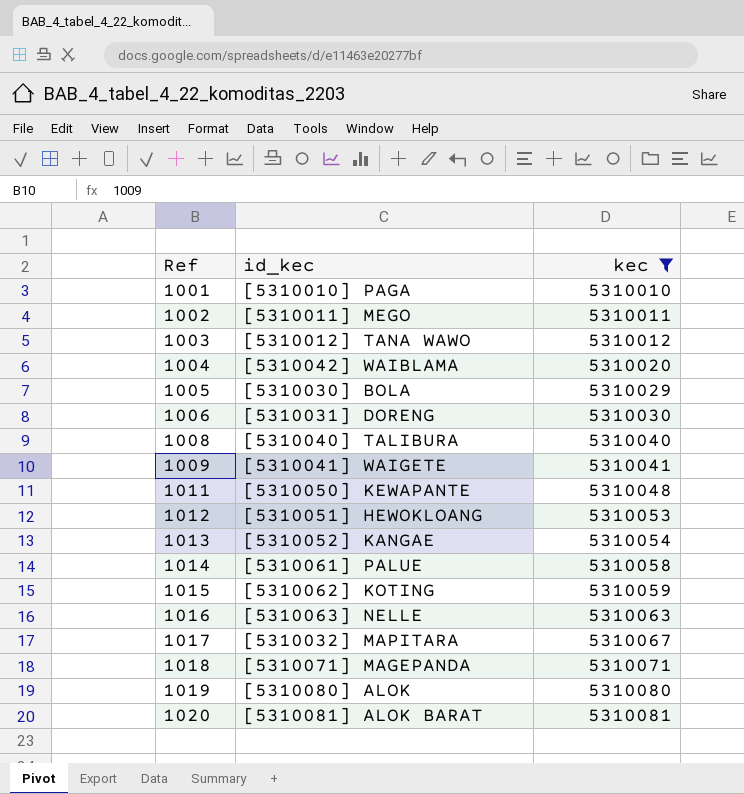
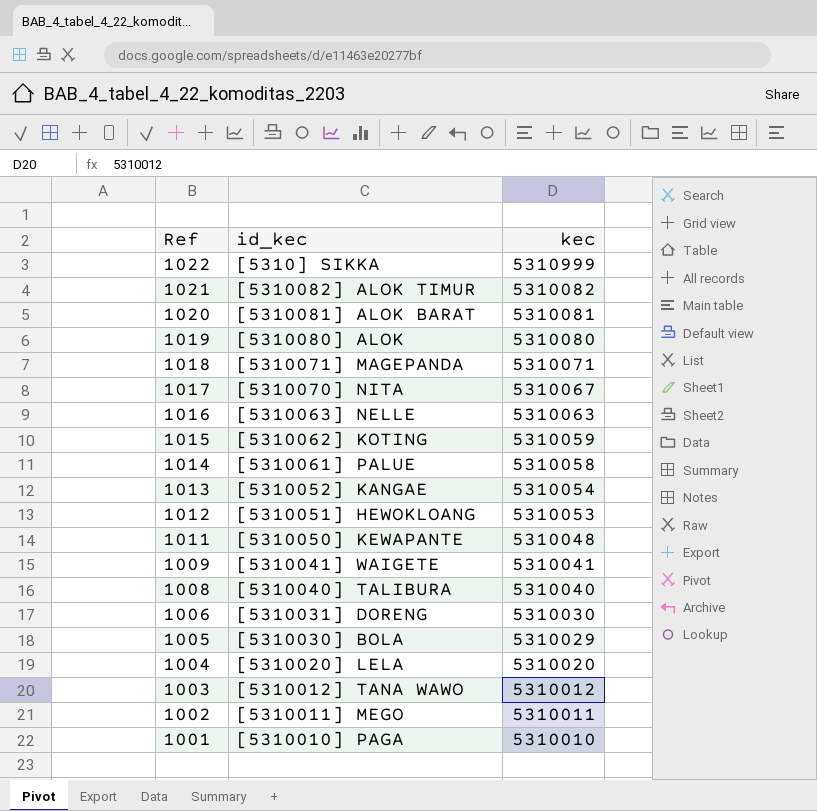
filter: kec <= 5310081 -> none
row order: Ref ascending -> Ref descending
1017 | id_kec: [5310032] MAPITARA -> [5310070] NITA
1004 | id_kec: [5310042] WAIBLAMA -> [5310020] LELA

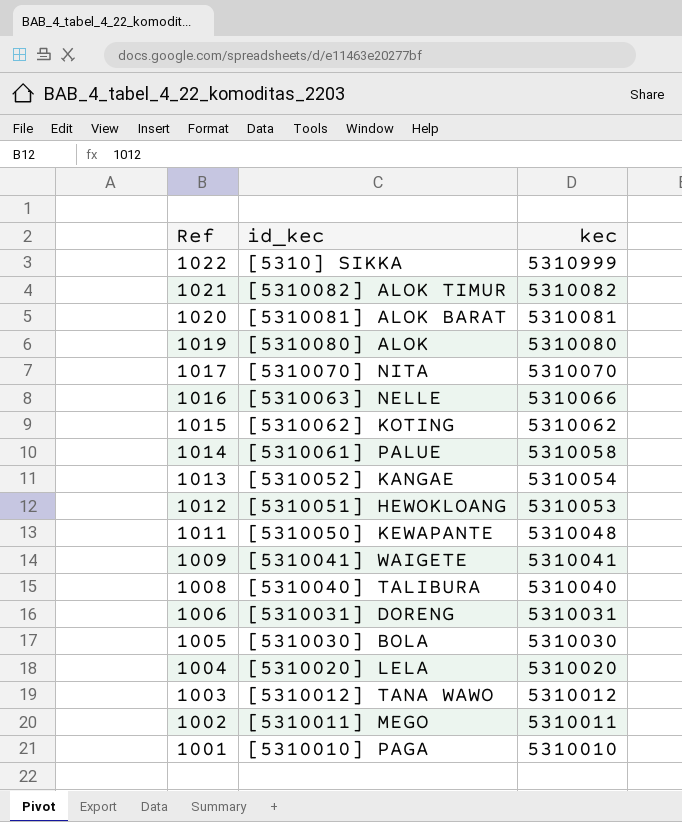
row 1018: [5310071] MAGEPANDA | 5310071 -> none
1017 | kec: 5310067 -> 5310070
1016 | kec: 5310063 -> 5310066
1015 | kec: 5310059 -> 5310062
1006 | kec: 5310030 -> 5310031
1005 | kec: 5310029 -> 5310030

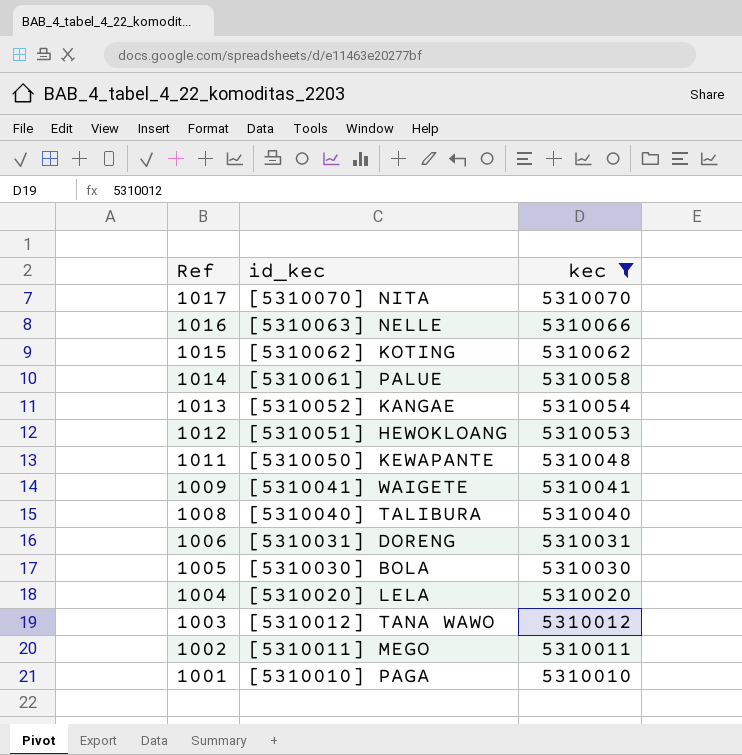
filter: none -> kec <= 5310070

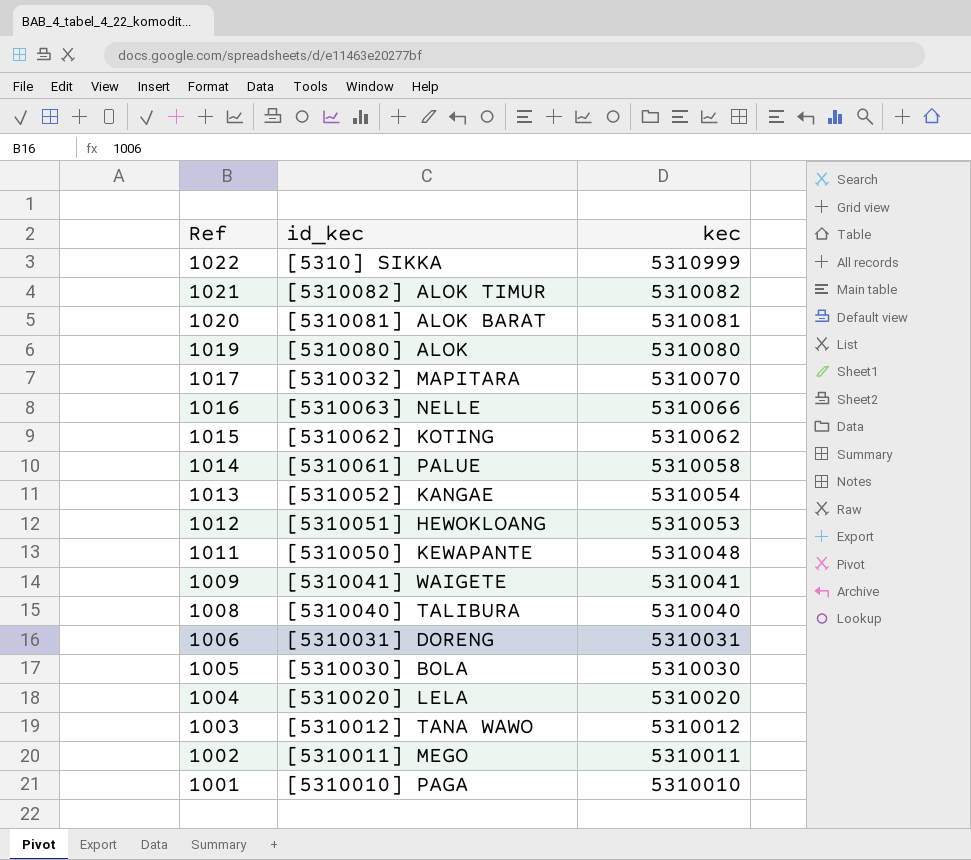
filter: kec <= 5310070 -> none
1017 | id_kec: [5310070] NITA -> [5310032] MAPITARA

